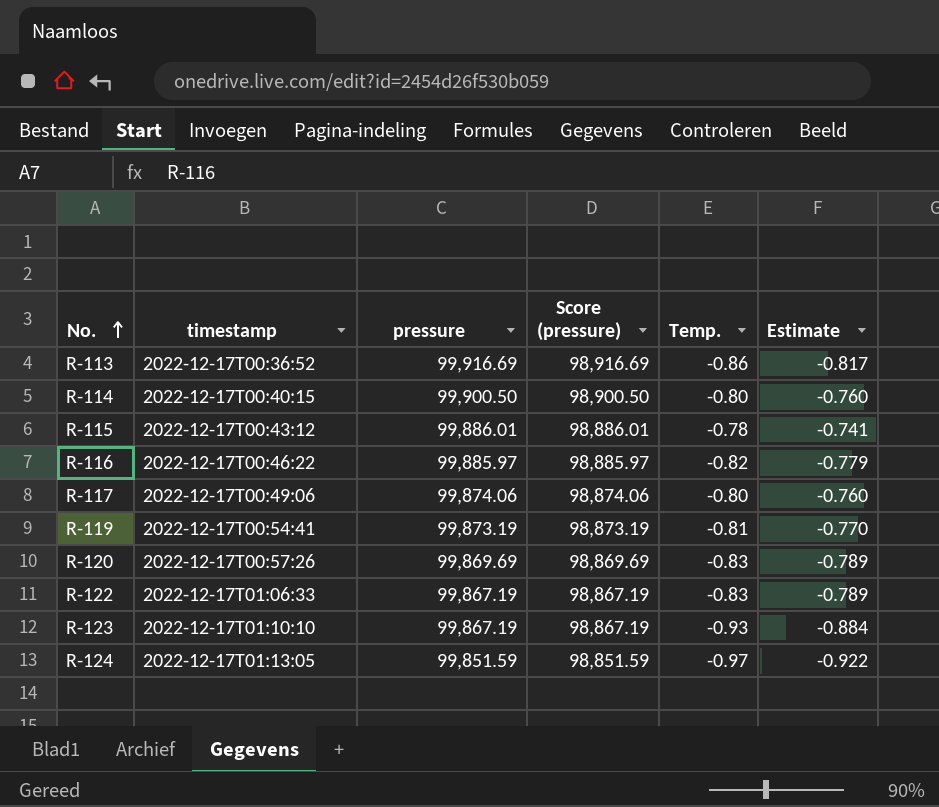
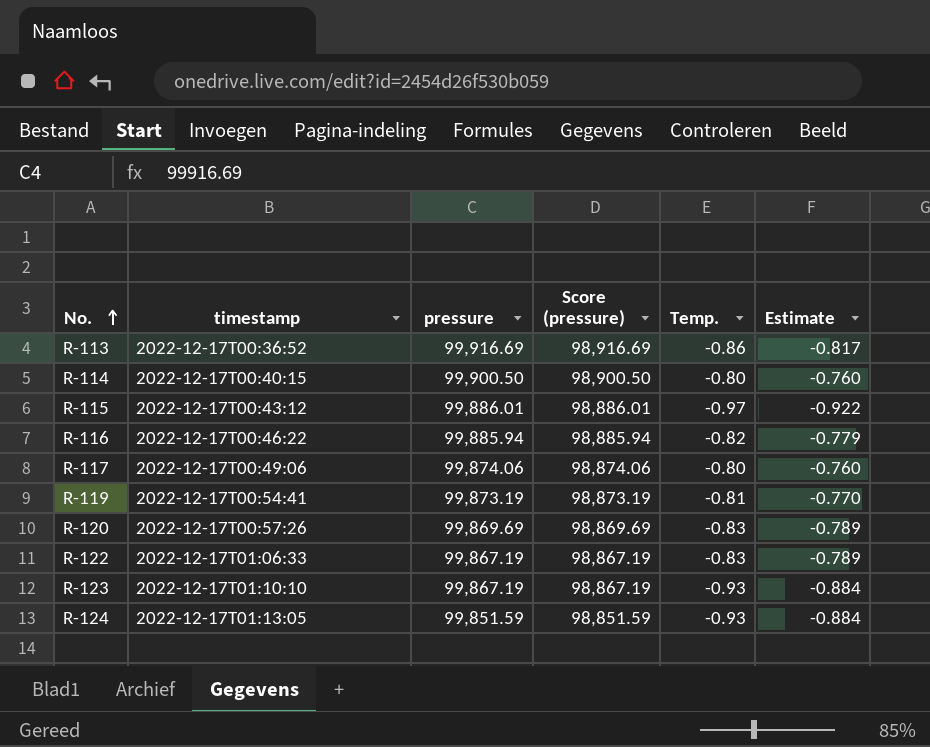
R-115 | Temp.: -0.78 -> -0.97
R-115 | Estimate: -0.741 -> -0.922
R-116 | pressure: 99,885.97 -> 99,885.94
R-116 | Score (pressure): 98,885.97 -> 98,885.94
R-124 | Temp.: -0.97 -> -0.93
R-124 | Estimate: -0.922 -> -0.884

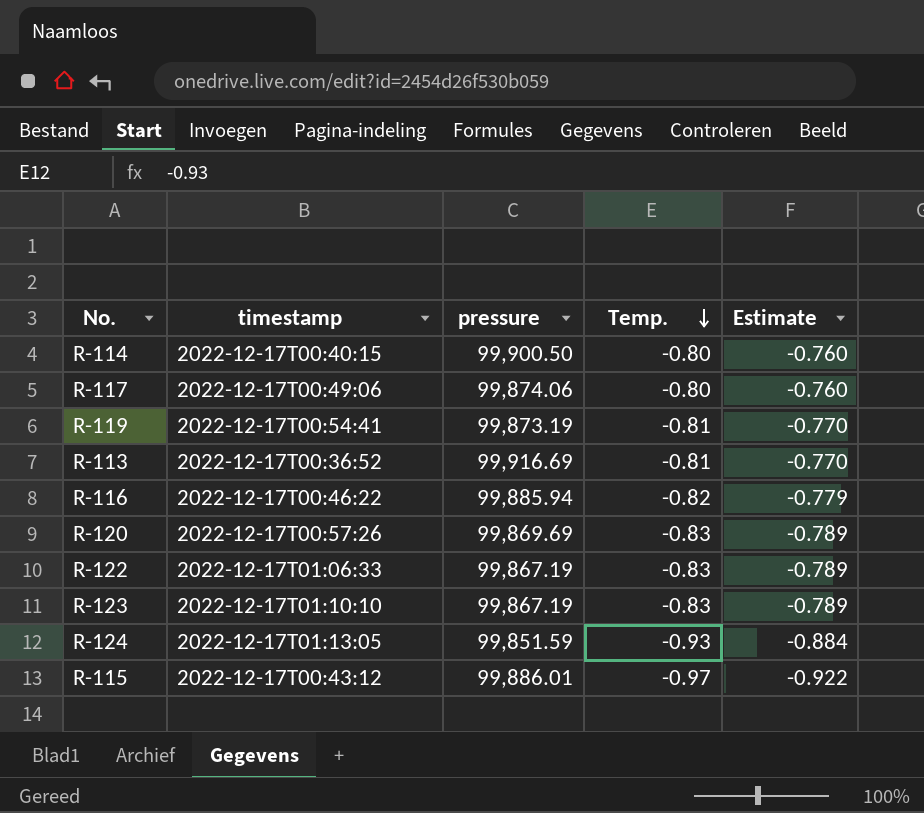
row order: No. ascending -> Temp. descending
column Score (pressure) | formula: [pressure] - 1000 -> none
R-113 | Temp.: -0.86 -> -0.81
R-113 | Estimate: -0.817 -> -0.770
R-123 | Temp.: -0.93 -> -0.83
R-123 | Estimate: -0.884 -> -0.789

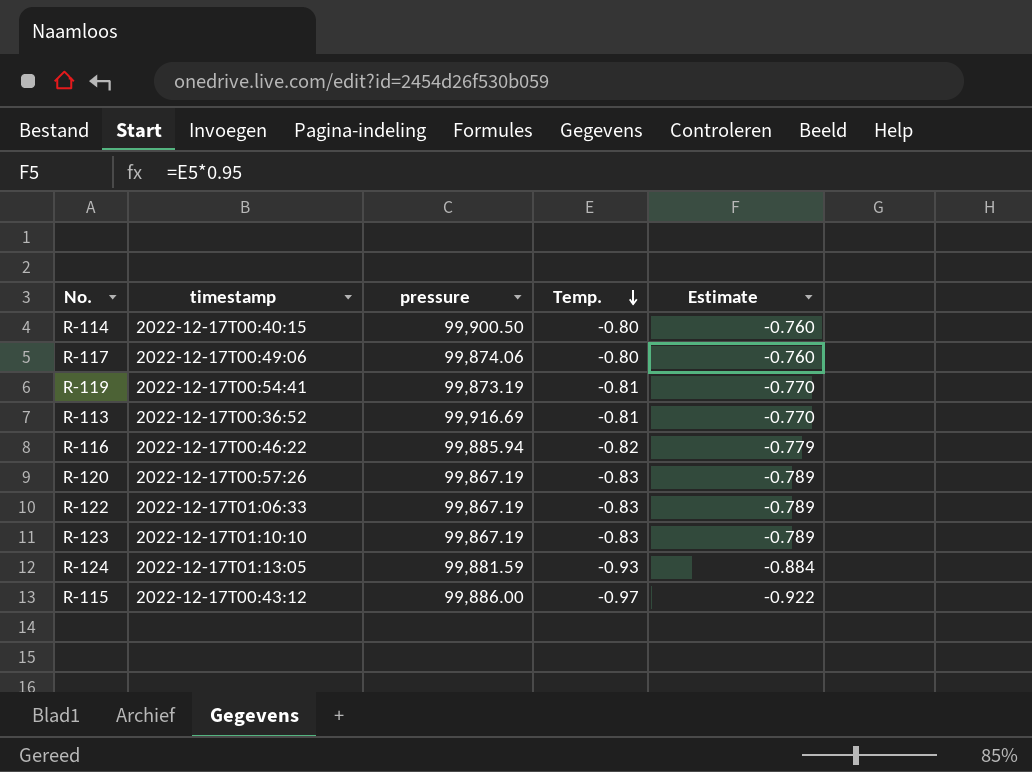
R-120 | pressure: 99,869.69 -> 99,867.19
R-124 | pressure: 99,851.59 -> 99,881.59
R-115 | pressure: 99,886.01 -> 99,886.00

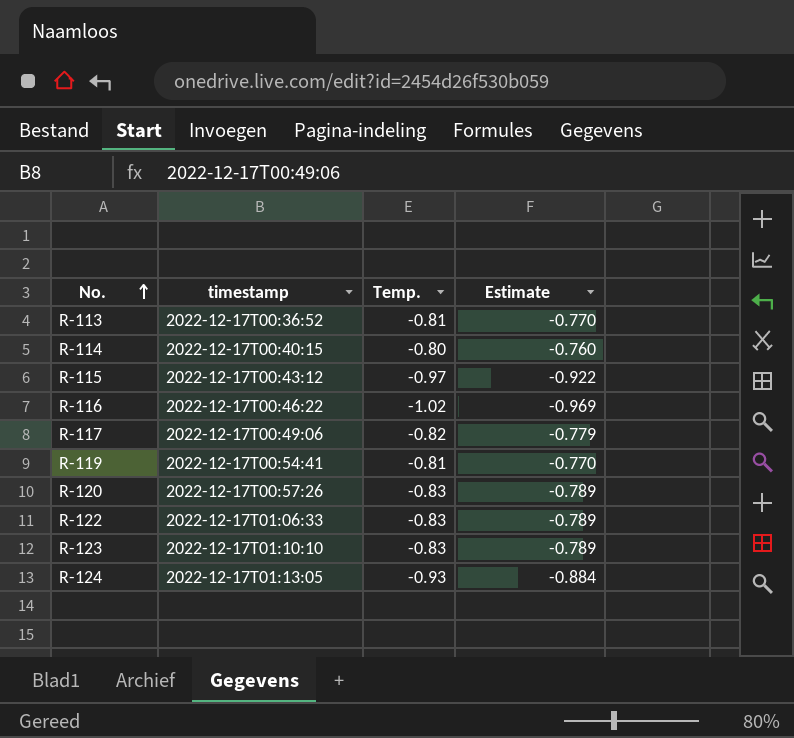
row order: Temp. descending -> No. ascending
column pressure | position: 3 -> none
R-116 | Temp.: -0.82 -> -1.02
R-116 | Estimate: -0.779 -> -0.969
R-117 | Temp.: -0.80 -> -0.82
R-117 | Estimate: -0.760 -> -0.779

